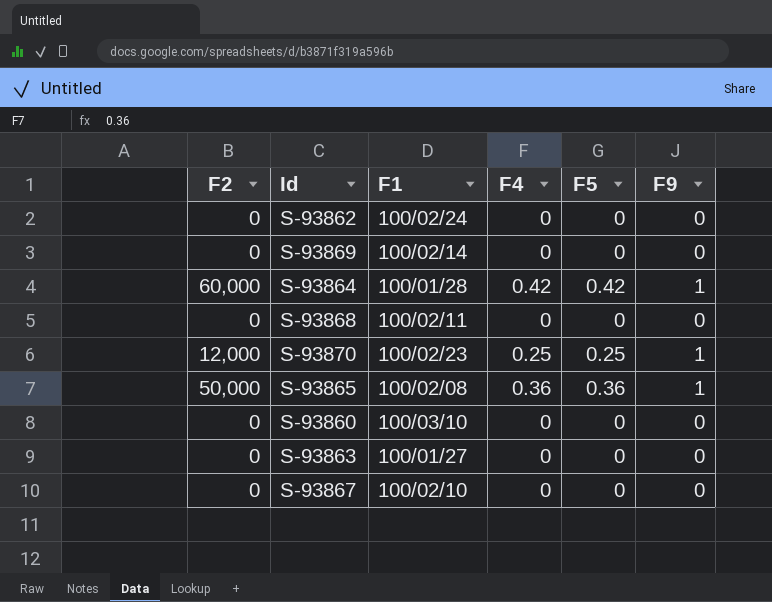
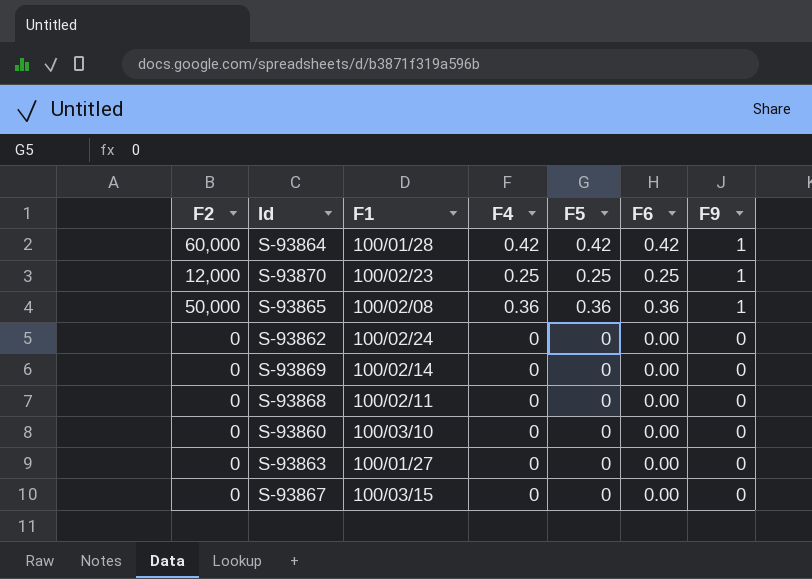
row order: none -> F9 descending
column F6 | position: none -> 6
S-93867 | F1: 100/02/10 -> 100/03/15

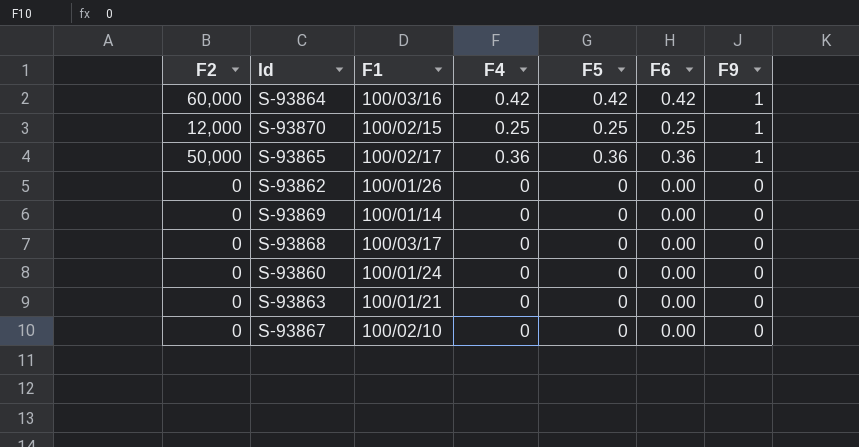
S-93864 | F1: 100/01/28 -> 100/03/16
S-93870 | F1: 100/02/23 -> 100/02/15
S-93865 | F1: 100/02/08 -> 100/02/17
S-93862 | F1: 100/02/24 -> 100/01/26
S-93869 | F1: 100/02/14 -> 100/01/14
S-93868 | F1: 100/02/11 -> 100/03/17
S-93860 | F1: 100/03/10 -> 100/01/24
S-93863 | F1: 100/01/27 -> 100/01/21
S-93867 | F1: 100/03/15 -> 100/02/10

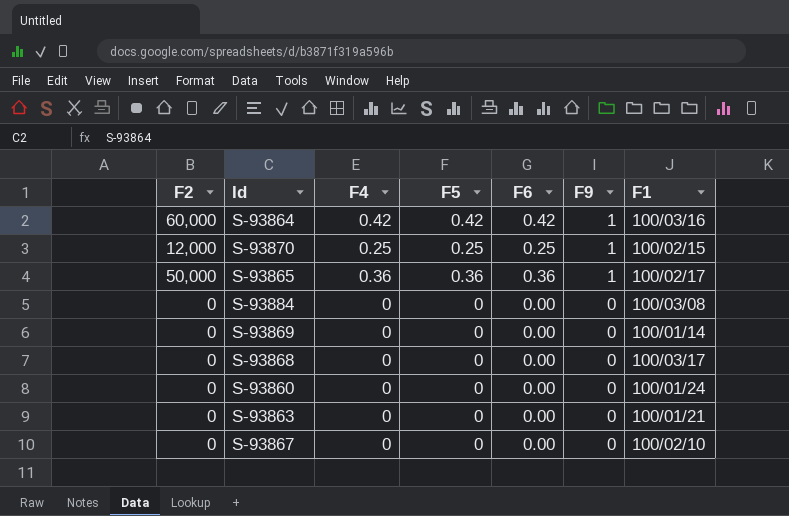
column F1 | position: 3 -> 7
row S-93862: 0 | 100/01/26 | 0 | 0 | 0.00 | 0 -> none
row S-93884: none -> 0 | 0 | 0 | 0.00 | 0 | 100/03/08

